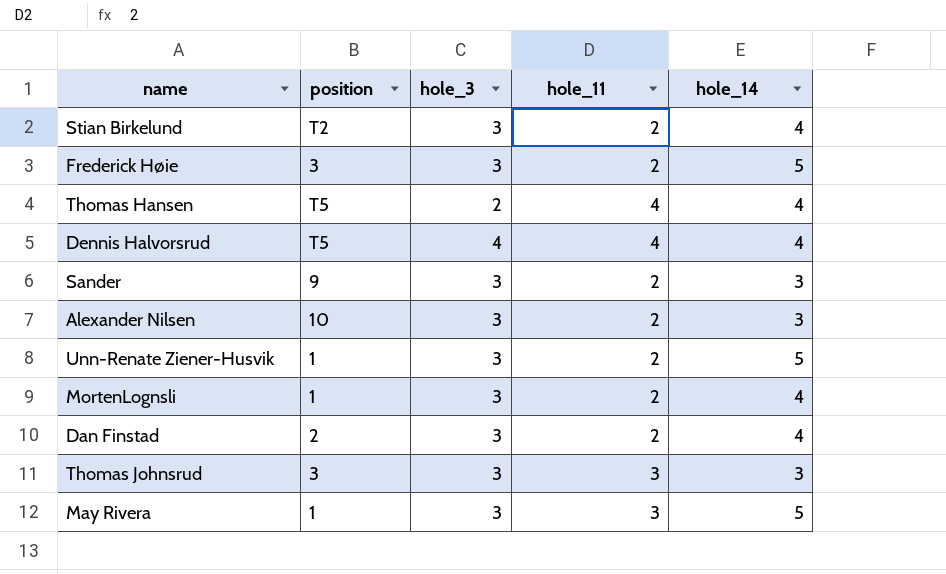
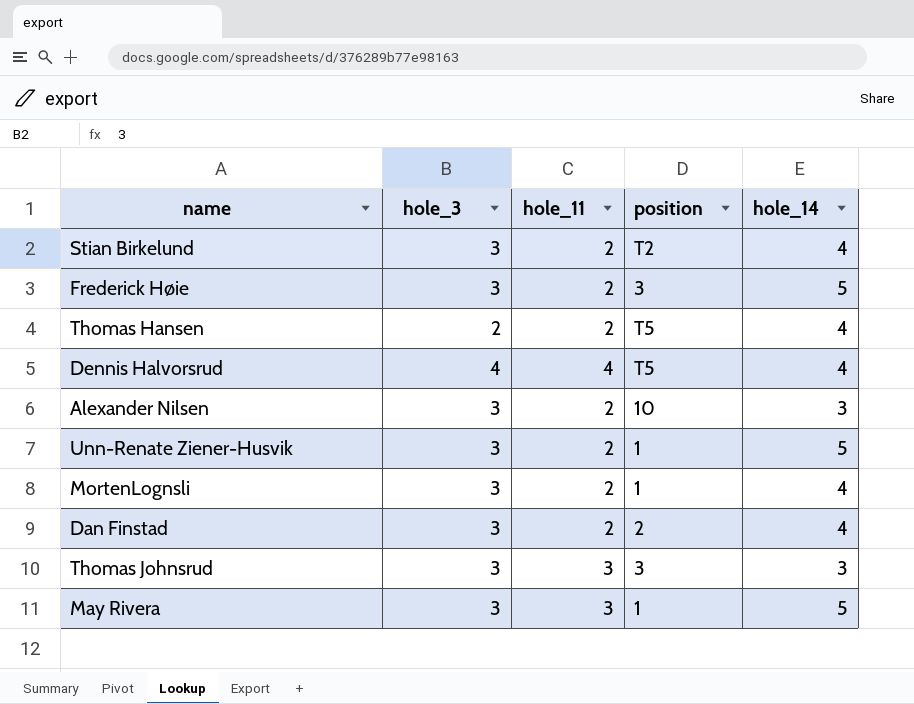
column position | position: 2 -> 4
row Sander: 9 | 3 | 2 | 3 -> none
Thomas Hansen | hole_11: 4 -> 2

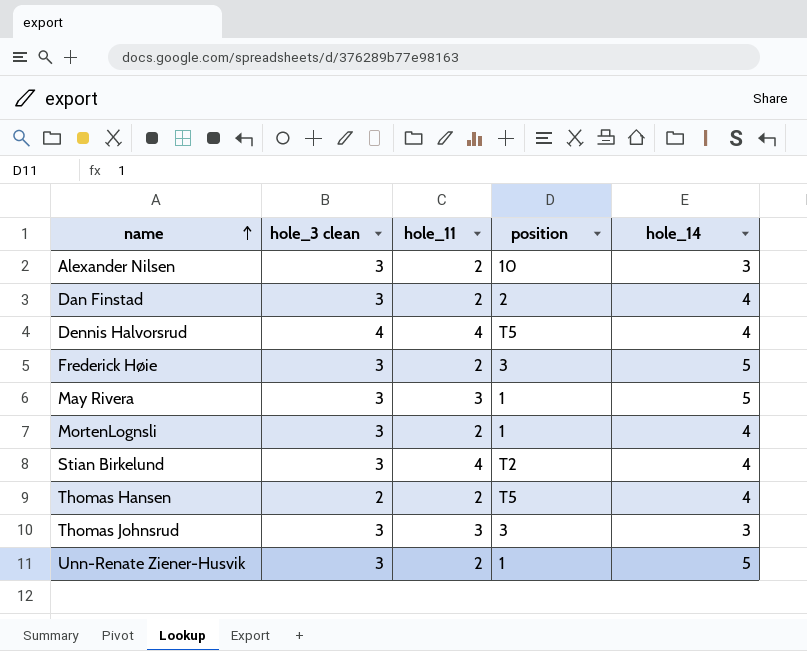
row order: none -> name ascending
column name: hole_3 -> hole_3 clean
Stian Birkelund | hole_11: 2 -> 4

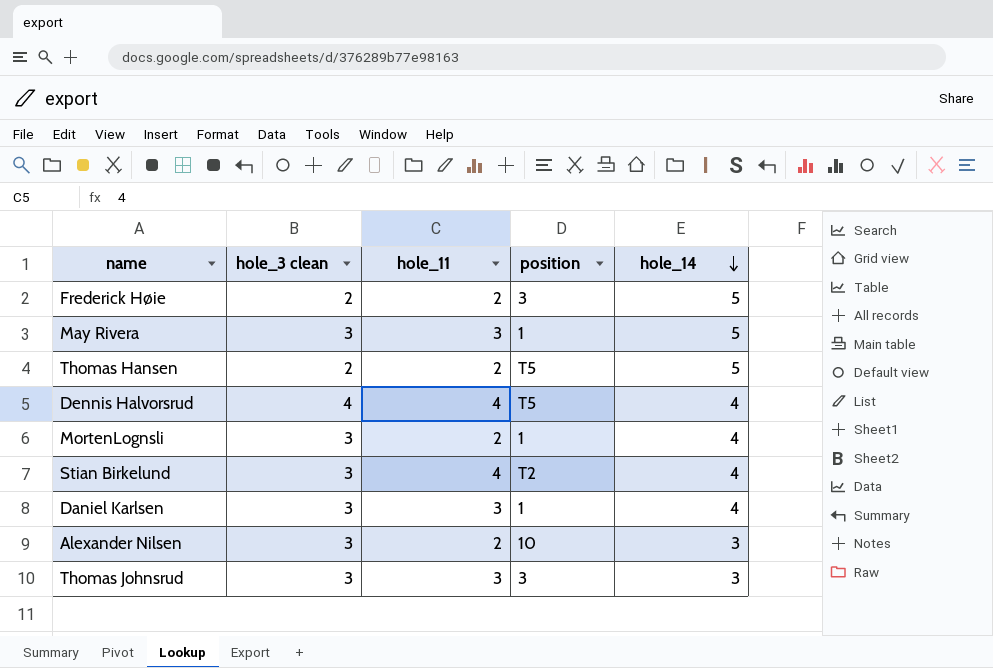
row order: name ascending -> hole_14 descending
row Dan Finstad: 3 | 2 | 2 | 4 -> none
row Unn-Renate Ziener-Husvik: 3 | 2 | 1 | 5 -> none
Frederick Høie | hole_3 clean: 3 -> 2
Thomas Hansen | hole_14: 4 -> 5
row Daniel Karlsen: none -> 3 | 3 | 1 | 4

